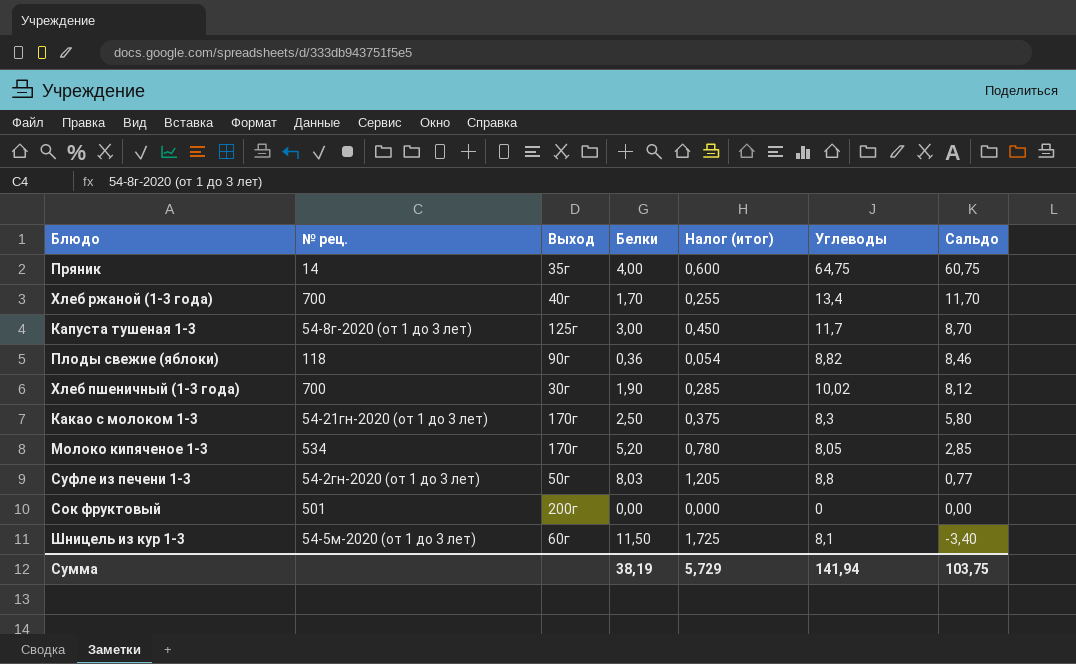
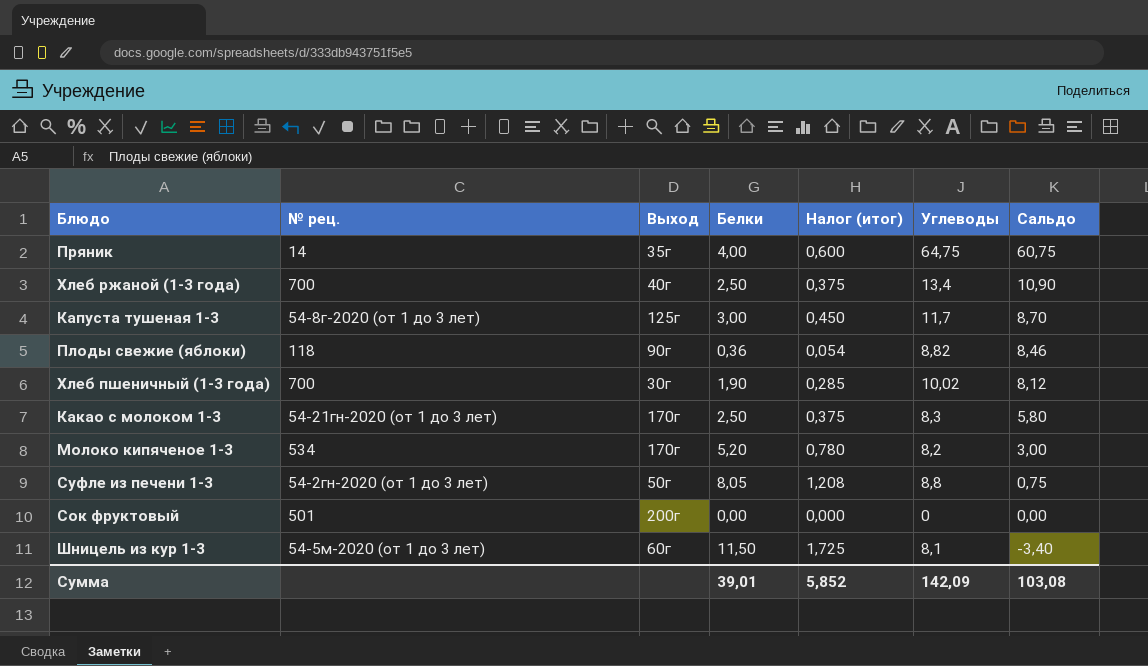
Хлеб ржаной (1-3 года) | Белки: 1,70 -> 2,50
Хлеб ржаной (1-3 года) | Налог (итог): 0,255 -> 0,375
Хлеб ржаной (1-3 года) | Сальдо: 11,70 -> 10,90
Молоко кипяченое 1-3 | Углеводы: 8,05 -> 8,2
Молоко кипяченое 1-3 | Сальдо: 2,85 -> 3,00
Суфле из печени 1-3 | Белки: 8,03 -> 8,05
Суфле из печени 1-3 | Налог (итог): 1,205 -> 1,208
Суфле из печени 1-3 | Сальдо: 0,77 -> 0,75
Сумма | Белки: 38,19 -> 39,01
Сумма | Налог (итог): 5,729 -> 5,852
Сумма | Углеводы: 141,94 -> 142,09
Сумма | Сальдо: 103,75 -> 103,08

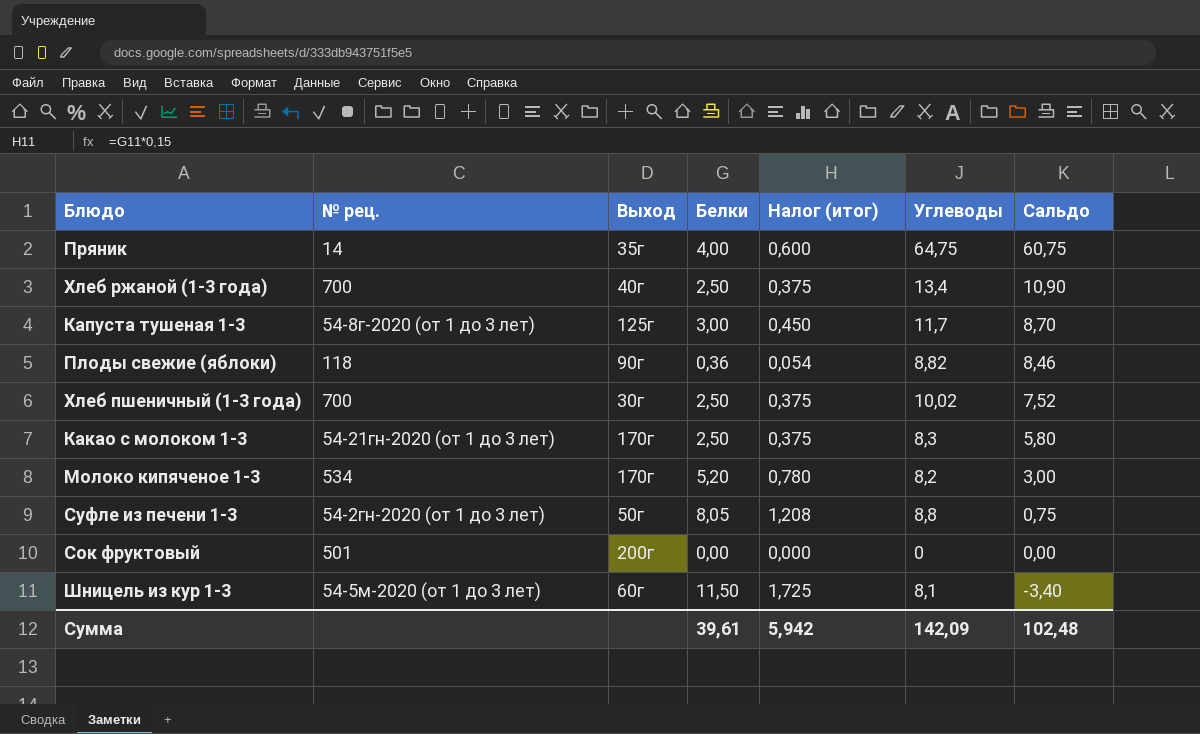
Хлеб пшеничный (1-3 года) | Белки: 1,90 -> 2,50
Хлеб пшеничный (1-3 года) | Налог (итог): 0,285 -> 0,375
Хлеб пшеничный (1-3 года) | Сальдо: 8,12 -> 7,52
Сумма | Белки: 39,01 -> 39,61
Сумма | Налог (итог): 5,852 -> 5,942
Сумма | Сальдо: 103,08 -> 102,48

